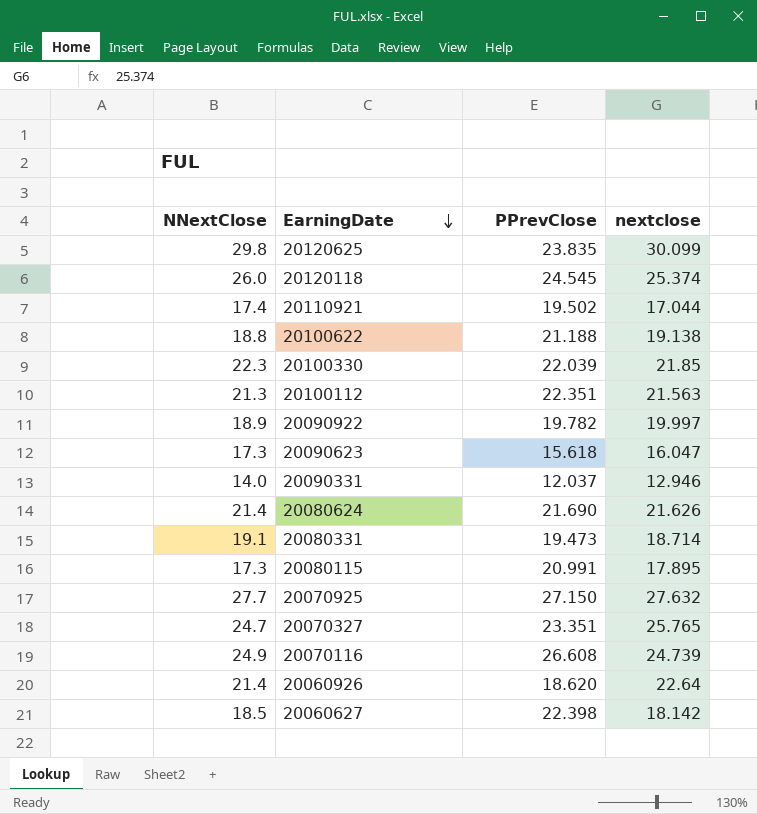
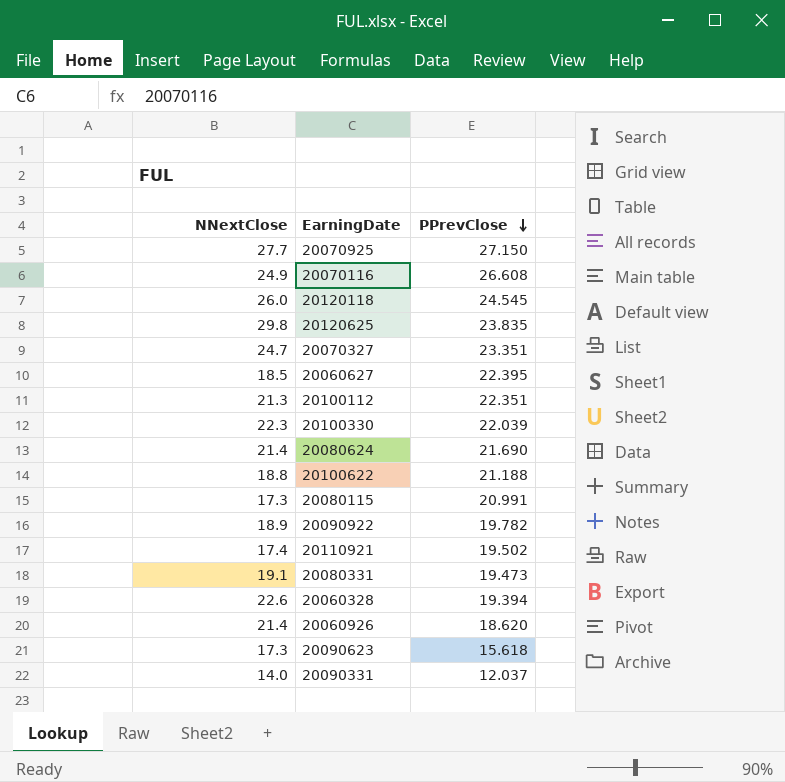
row order: EarningDate descending -> PPrevClose descending
column nextclose | position: 4 -> none
20060627 | PPrevClose: 22.398 -> 22.395
row 20060328: none -> 22.6 | 19.394

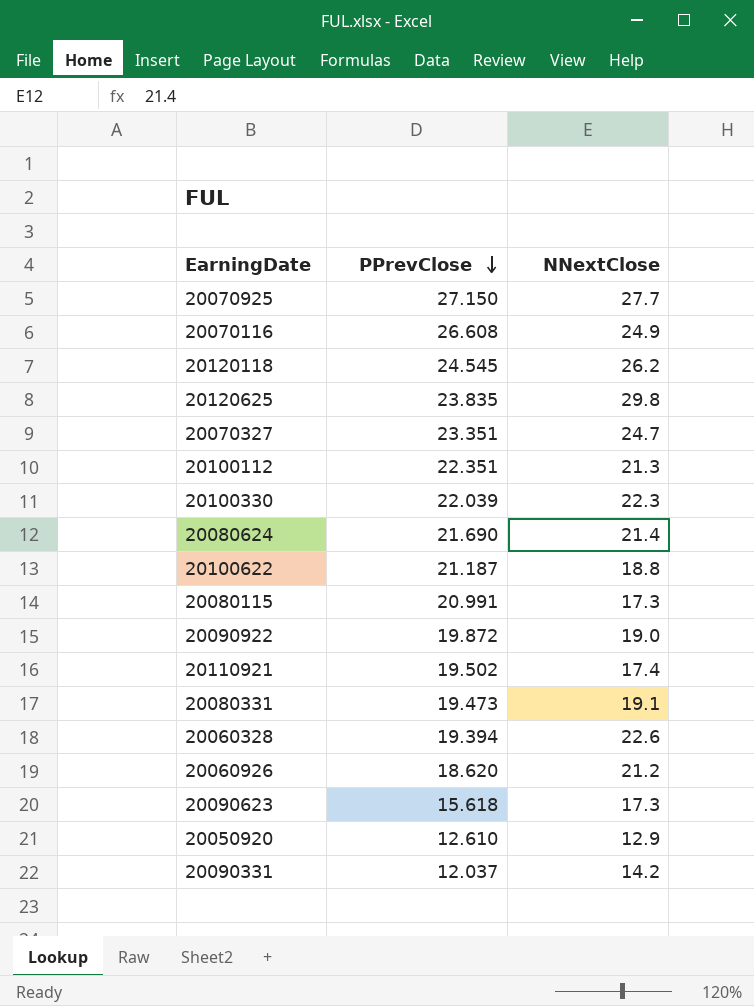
column NNextClose | position: 1 -> 3
row 20060627: 18.5 | 22.395 -> none
20120118 | NNextClose: 26.0 -> 26.2
20100622 | PPrevClose: 21.188 -> 21.187
20090922 | PPrevClose: 19.782 -> 19.872
20090922 | NNextClose: 18.9 -> 19.0
20060926 | NNextClose: 21.4 -> 21.2
row 20050920: none -> 12.610 | 12.9
20090331 | NNextClose: 14.0 -> 14.2

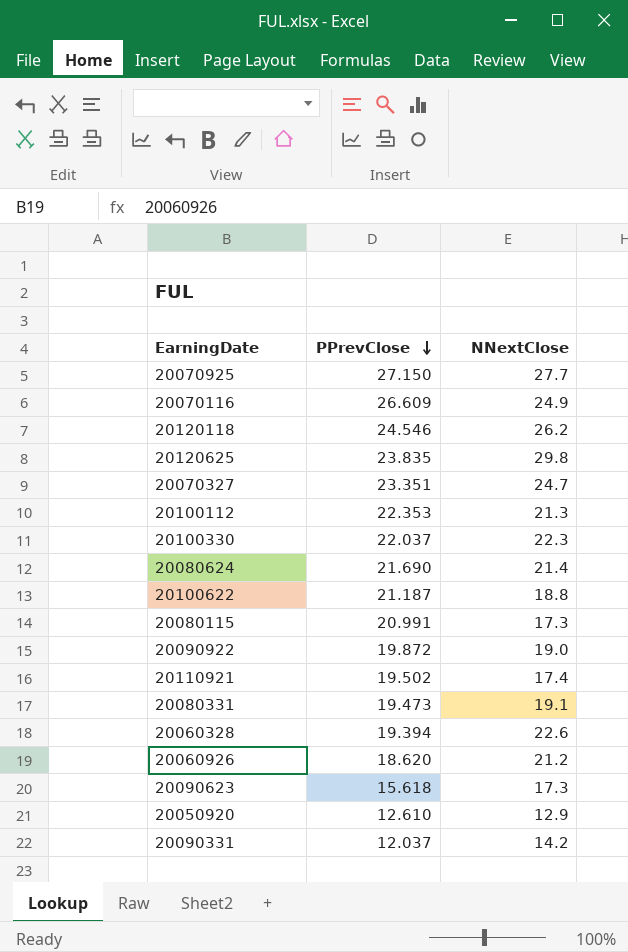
20070116 | PPrevClose: 26.608 -> 26.609
20120118 | PPrevClose: 24.545 -> 24.546
20100112 | PPrevClose: 22.351 -> 22.353
20100330 | PPrevClose: 22.039 -> 22.037

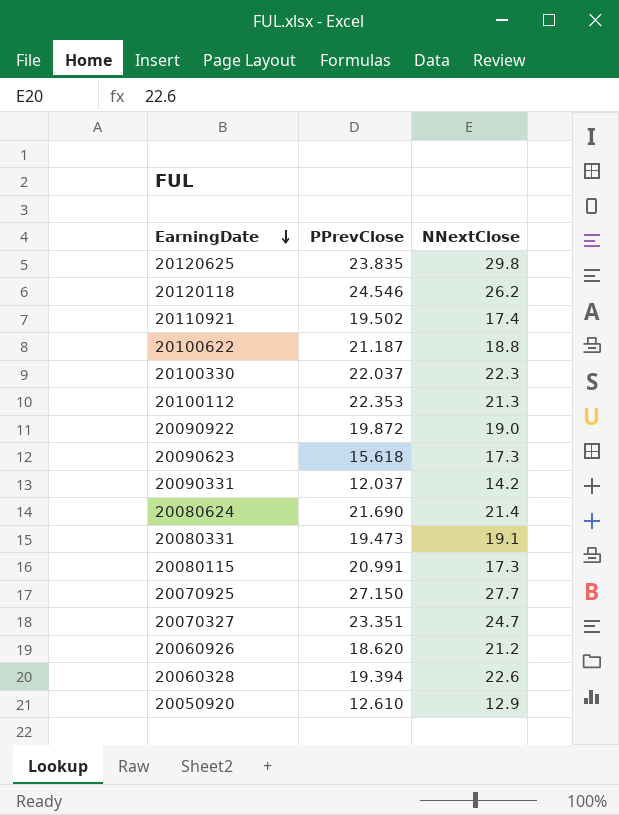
row order: PPrevClose descending -> EarningDate descending
row 20070116: 26.609 | 24.9 -> none

